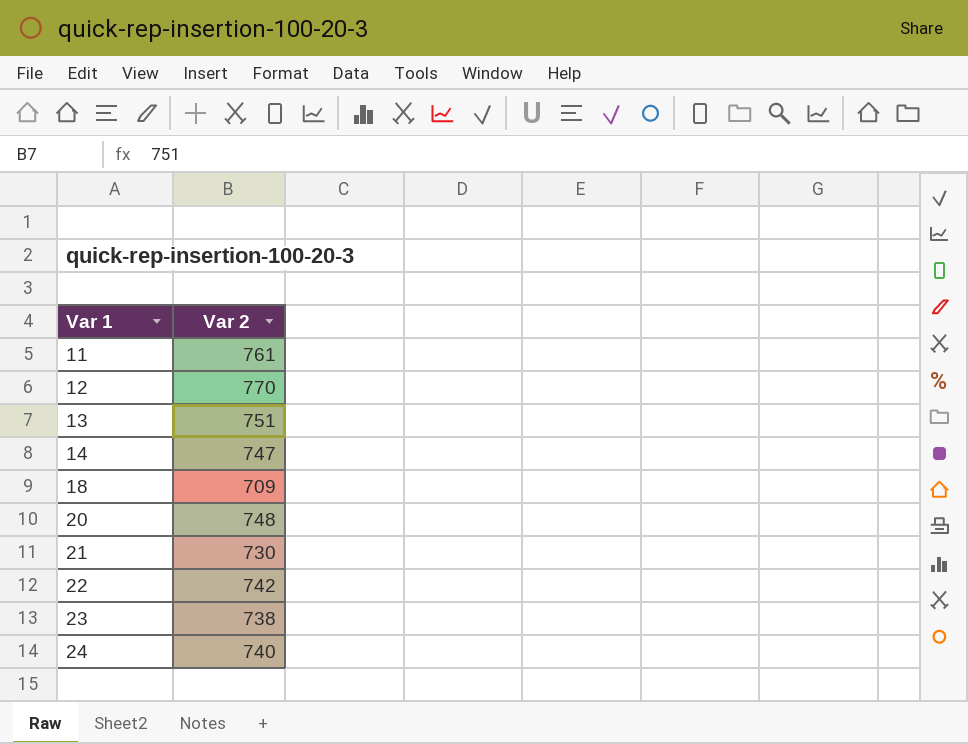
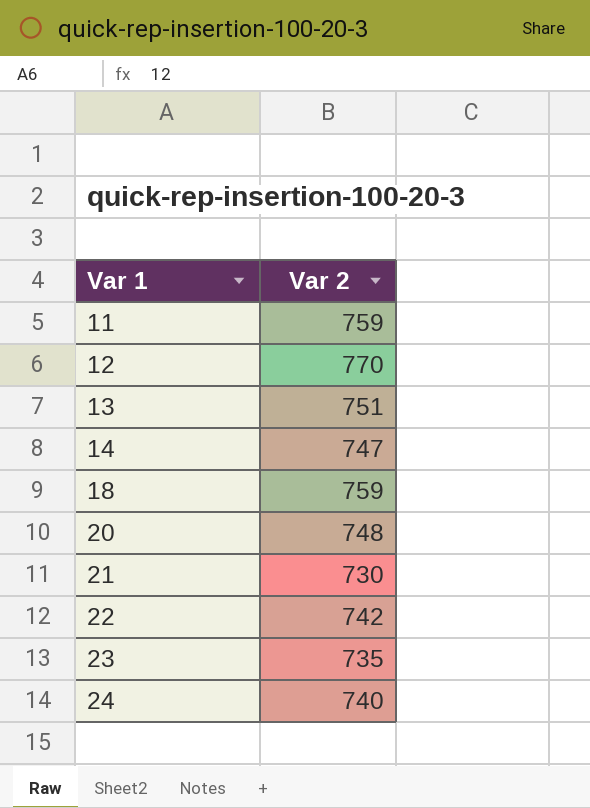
11 | Var 2: 761 -> 759
18 | Var 2: 709 -> 759
23 | Var 2: 738 -> 735

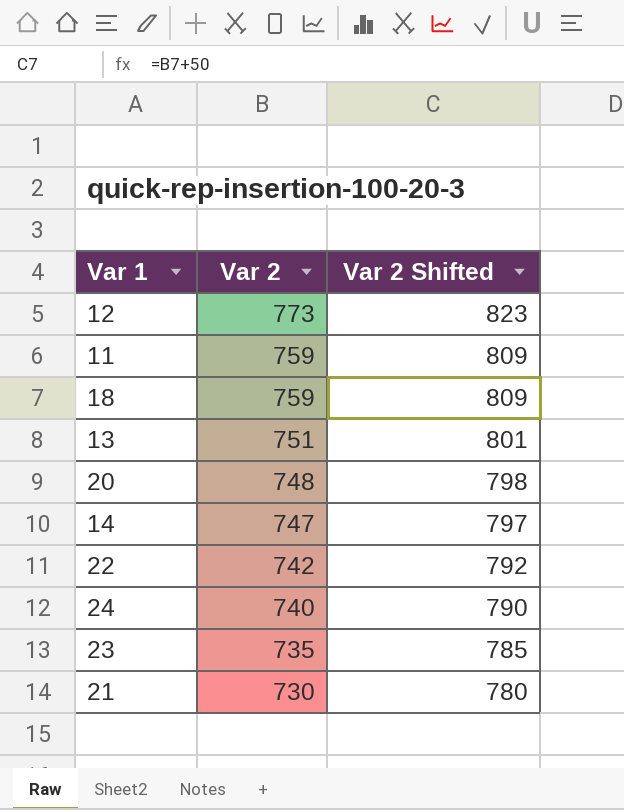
row order: Var 1 ascending -> Var 2 descending
column Var 2 Shifted | formula: none -> [Var 2] + 50
12 | Var 2: 770 -> 773

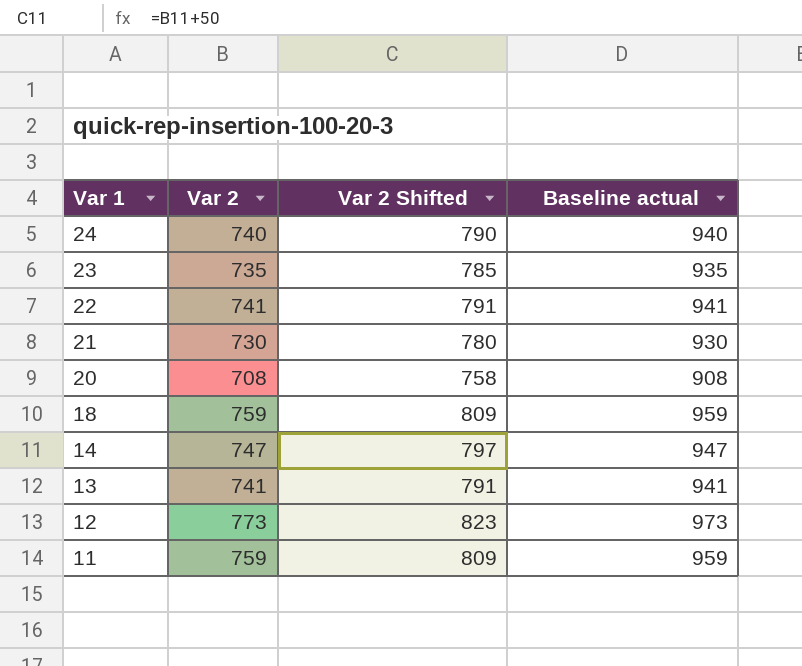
row order: Var 2 descending -> Var 1 descending
column Baseline actual | formula: none -> [Var 2] + 200
22 | Var 2: 742 -> 741
22 | Var 2 Shifted: 792 -> 791
20 | Var 2: 748 -> 708
20 | Var 2 Shifted: 798 -> 758
13 | Var 2: 751 -> 741
13 | Var 2 Shifted: 801 -> 791

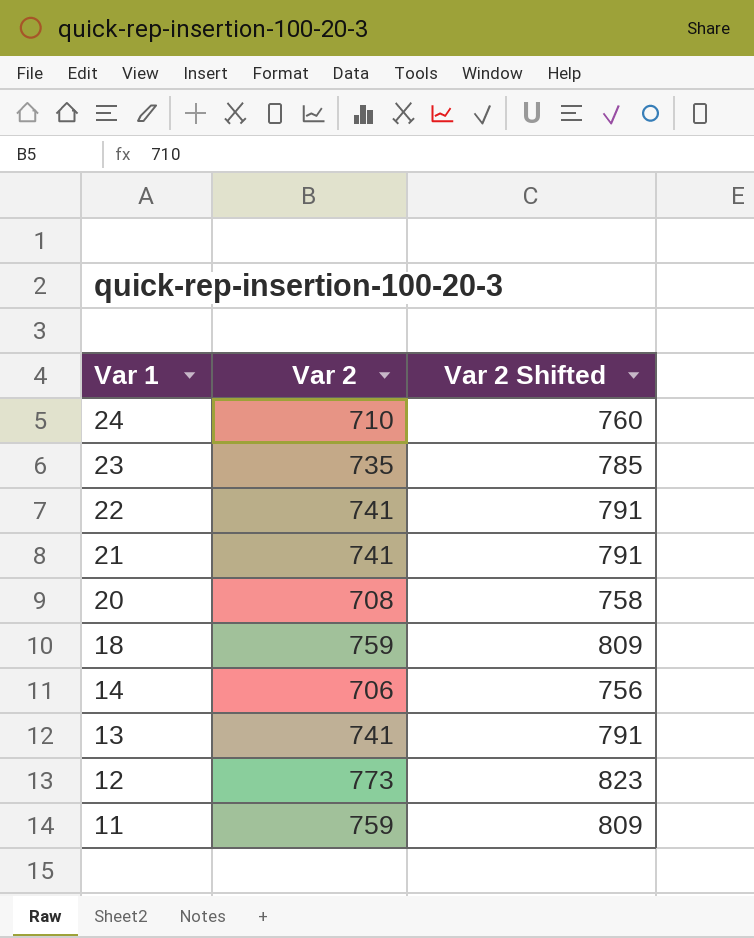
column Baseline actual | formula: [Var 2] + 200 -> none
24 | Var 2: 740 -> 710
24 | Var 2 Shifted: 790 -> 760
21 | Var 2: 730 -> 741
21 | Var 2 Shifted: 780 -> 791
14 | Var 2: 747 -> 706
14 | Var 2 Shifted: 797 -> 756

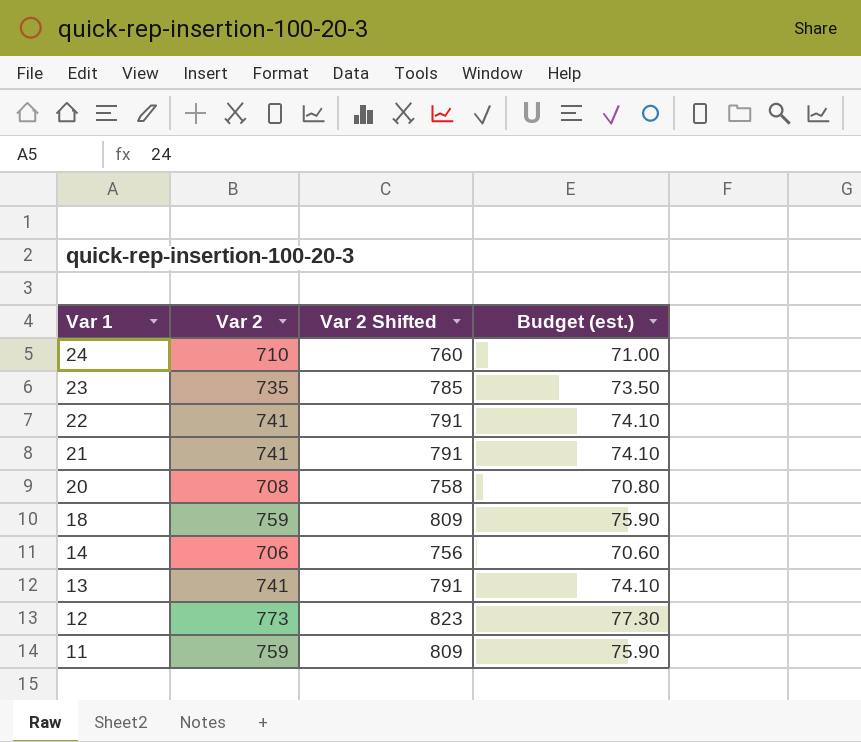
column Budget (est.) | formula: none -> [Var 2] * 0.1

